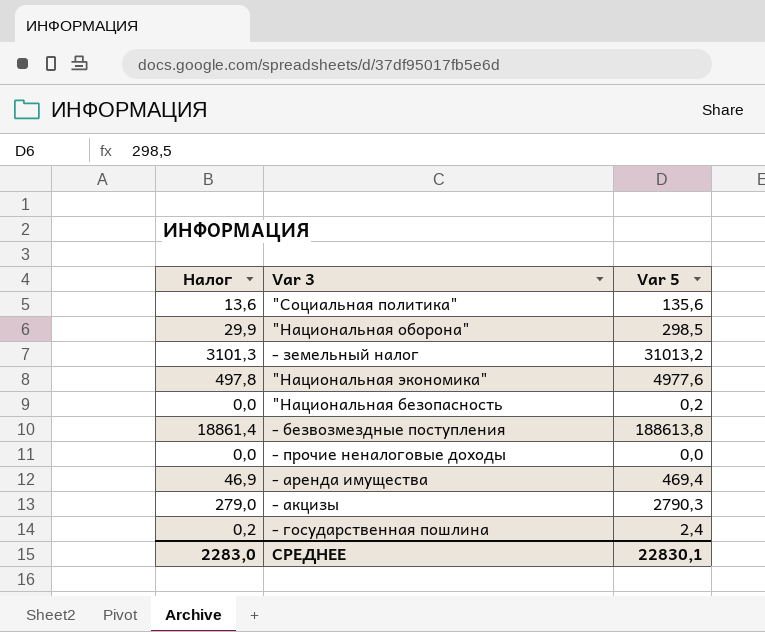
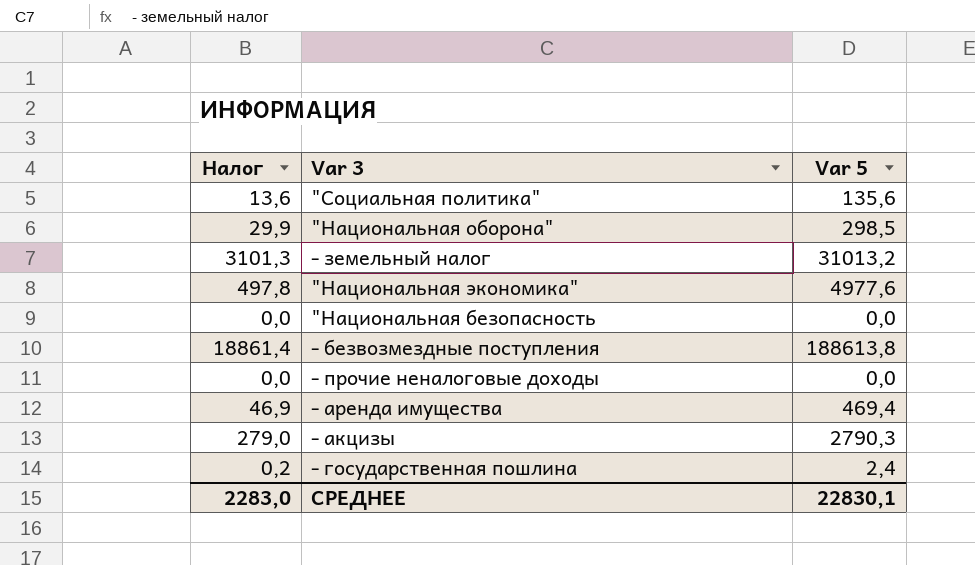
"Национальная безопасность | Var 5: 0,2 -> 0,0

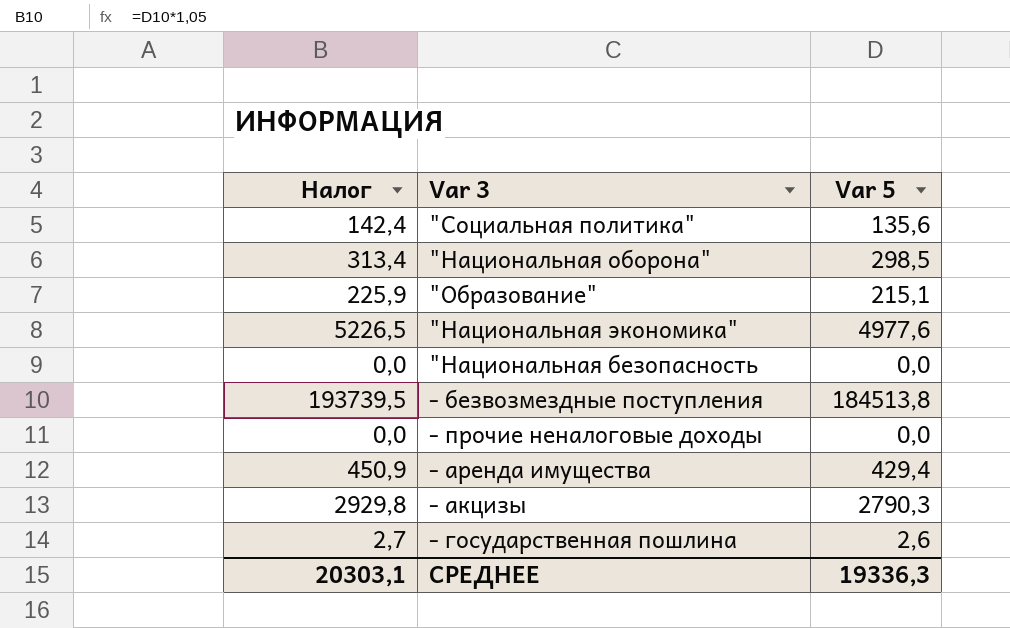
column Налог | formula: [Var 5] * 0,1 -> [Var 5] * 1,05
row - земельный налог: 3101,3 | 31013,2 -> none
row "Образование": none -> 225,9 | 215,1
- безвозмездные поступления | Var 5: 188613,8 -> 184513,8
- аренда имущества | Var 5: 469,4 -> 429,4
- государственная пошлина | Var 5: 2,4 -> 2,6
СРЕДНЕЕ | Налог: 2283,0 -> 20303,1
СРЕДНЕЕ | Var 5: 22830,1 -> 19336,3

